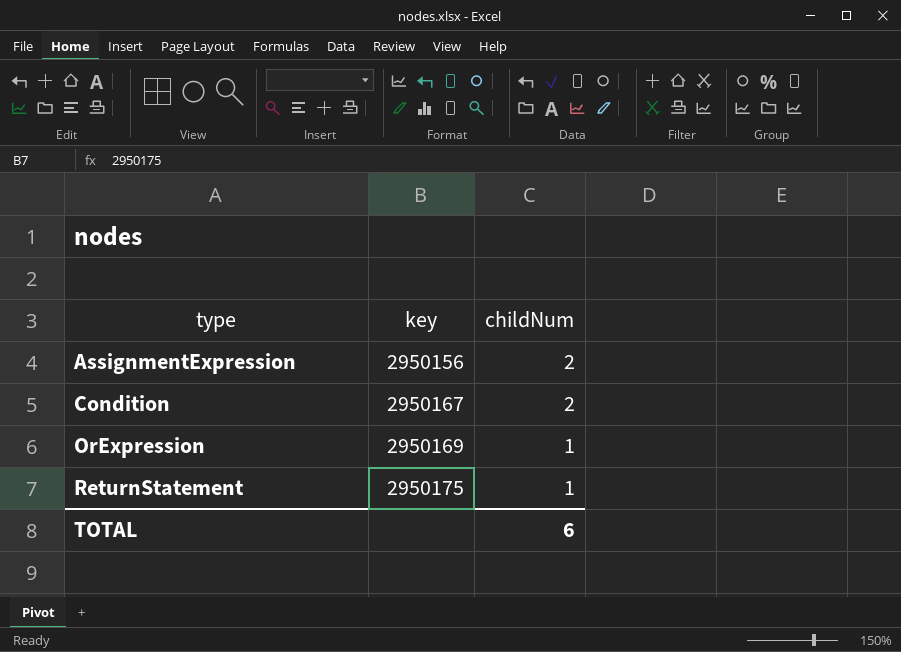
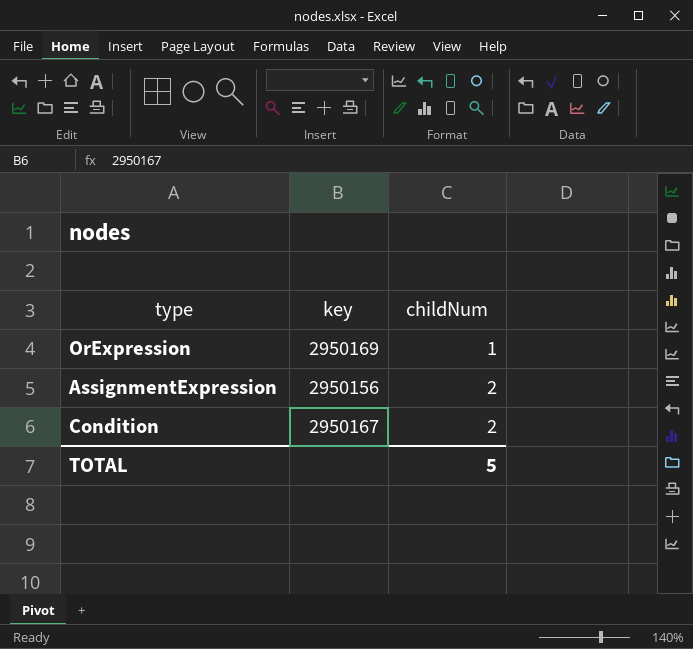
row order: type ascending -> childNum ascending
row ReturnStatement: 2950175 | 1 -> none
TOTAL | childNum: 6 -> 5

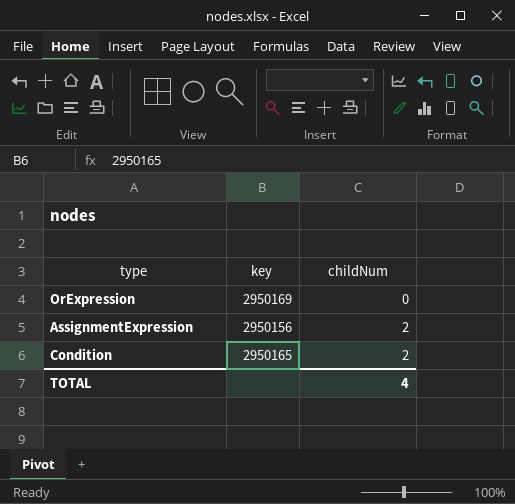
OrExpression | childNum: 1 -> 0
Condition | key: 2950167 -> 2950165
TOTAL | childNum: 5 -> 4

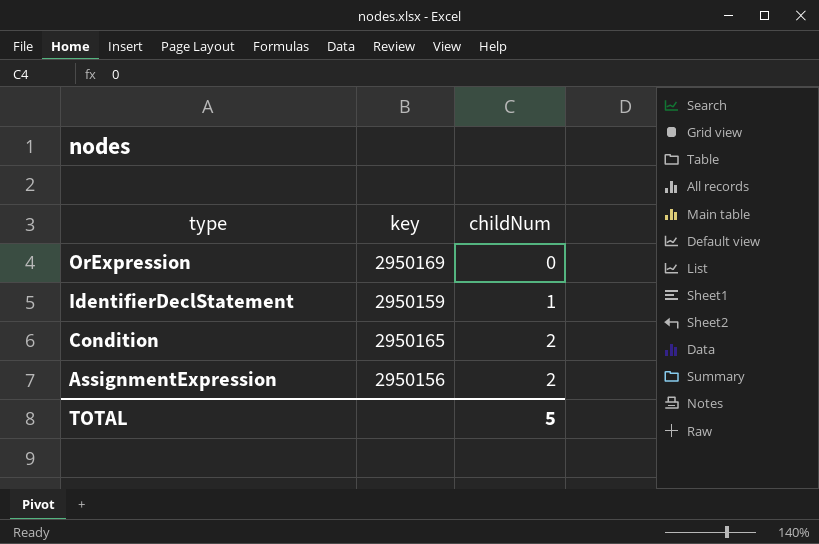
row order: childNum ascending -> type descending
row IdentifierDeclStatement: none -> 2950159 | 1
TOTAL | childNum: 4 -> 5

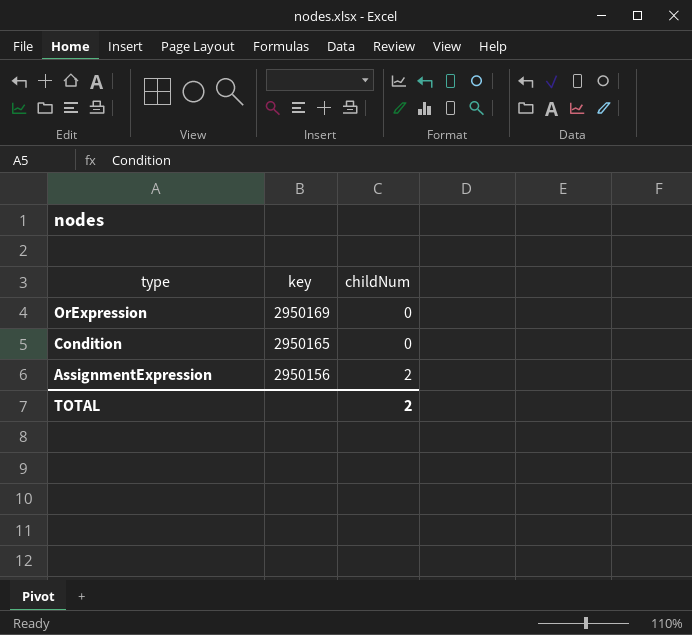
row IdentifierDeclStatement: 2950159 | 1 -> none
Condition | childNum: 2 -> 0
TOTAL | childNum: 5 -> 2

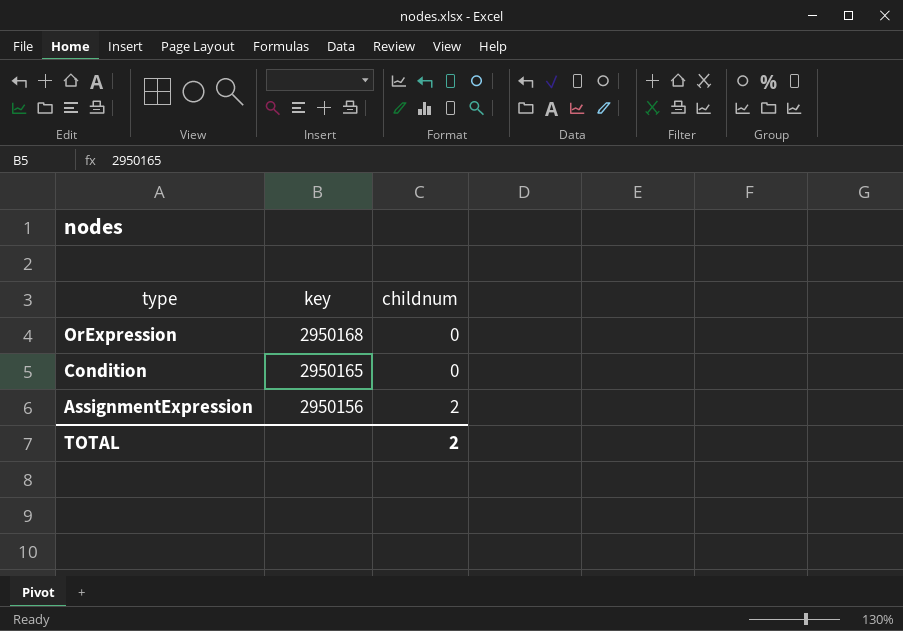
column name: childNum -> childnum
OrExpression | key: 2950169 -> 2950168

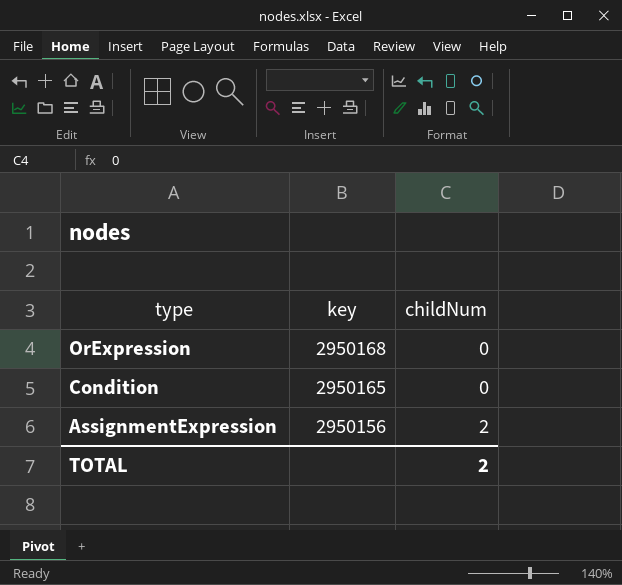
column name: childnum -> childNum

